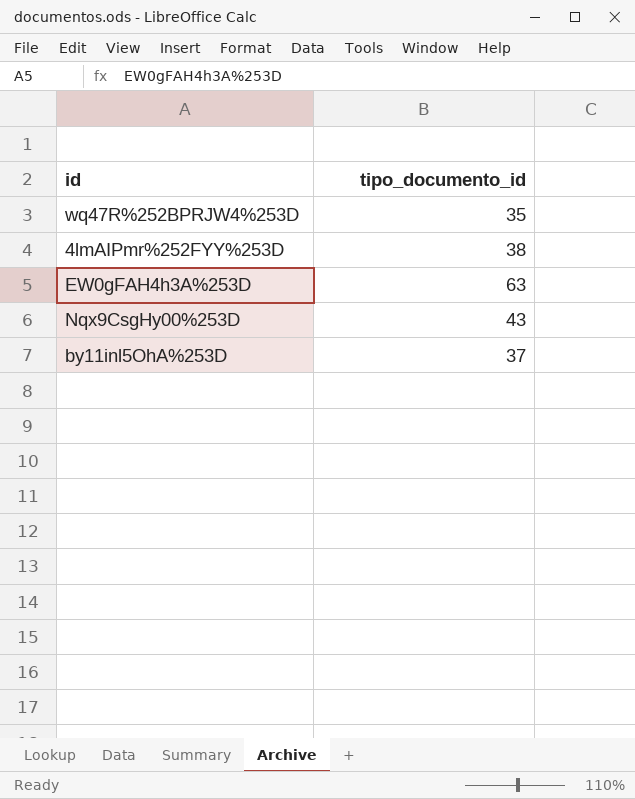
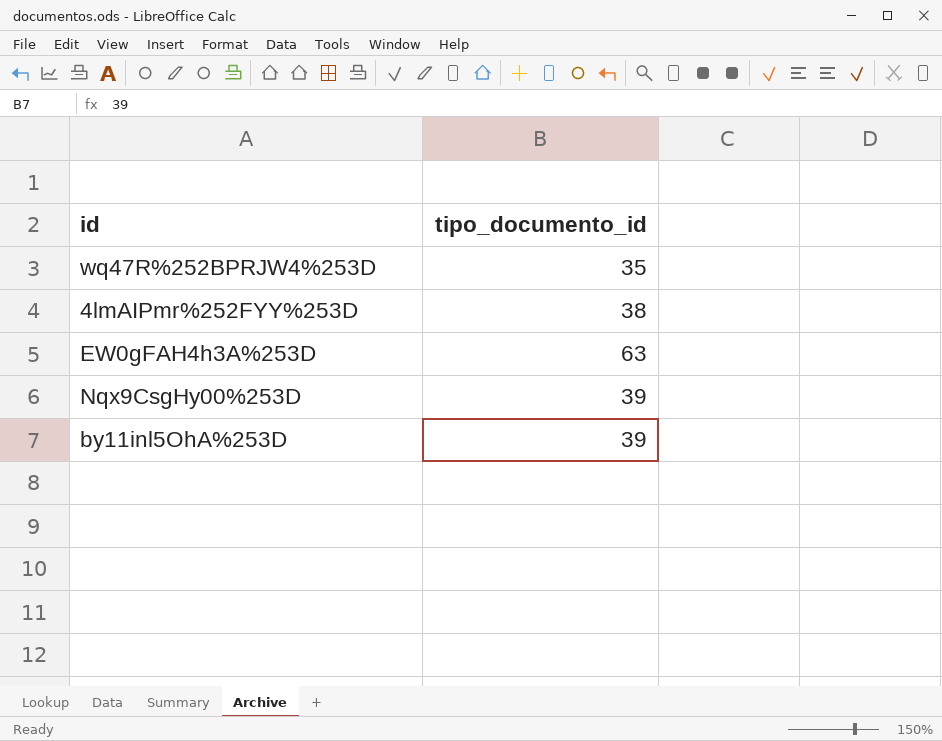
Nqx9CsgHy00%253D | tipo_documento_id: 43 -> 39
by11inl5OhA%253D | tipo_documento_id: 37 -> 39

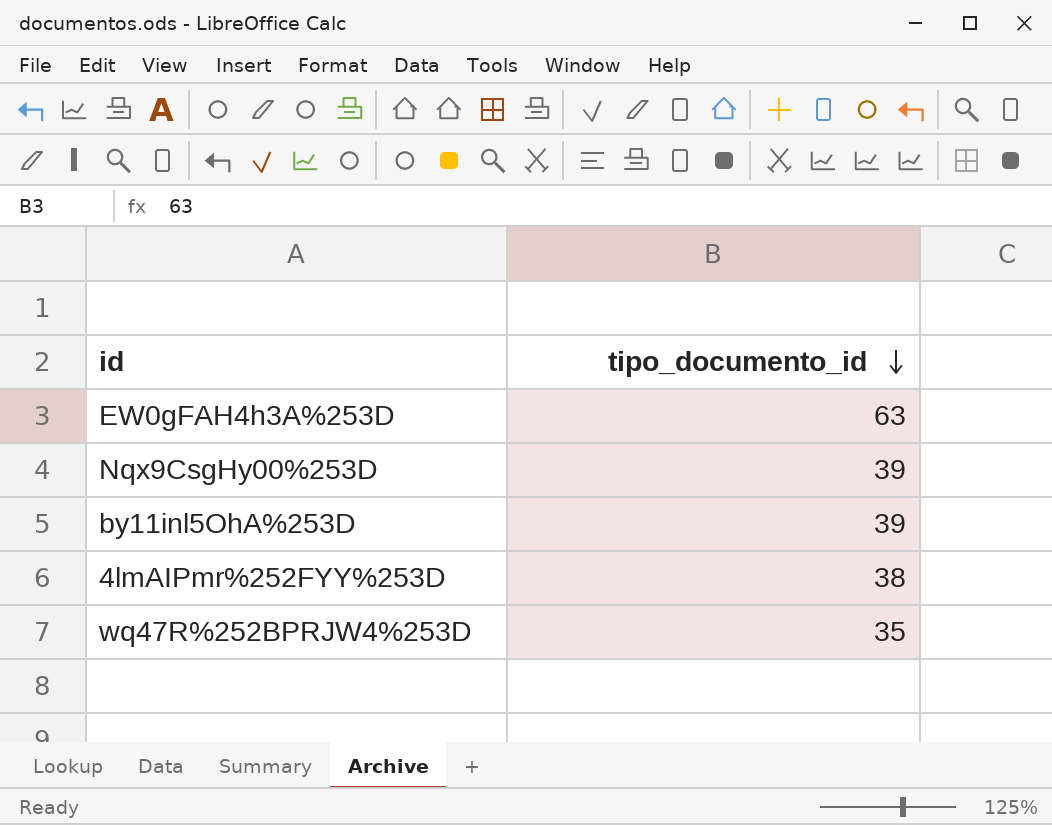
row order: none -> tipo_documento_id descending

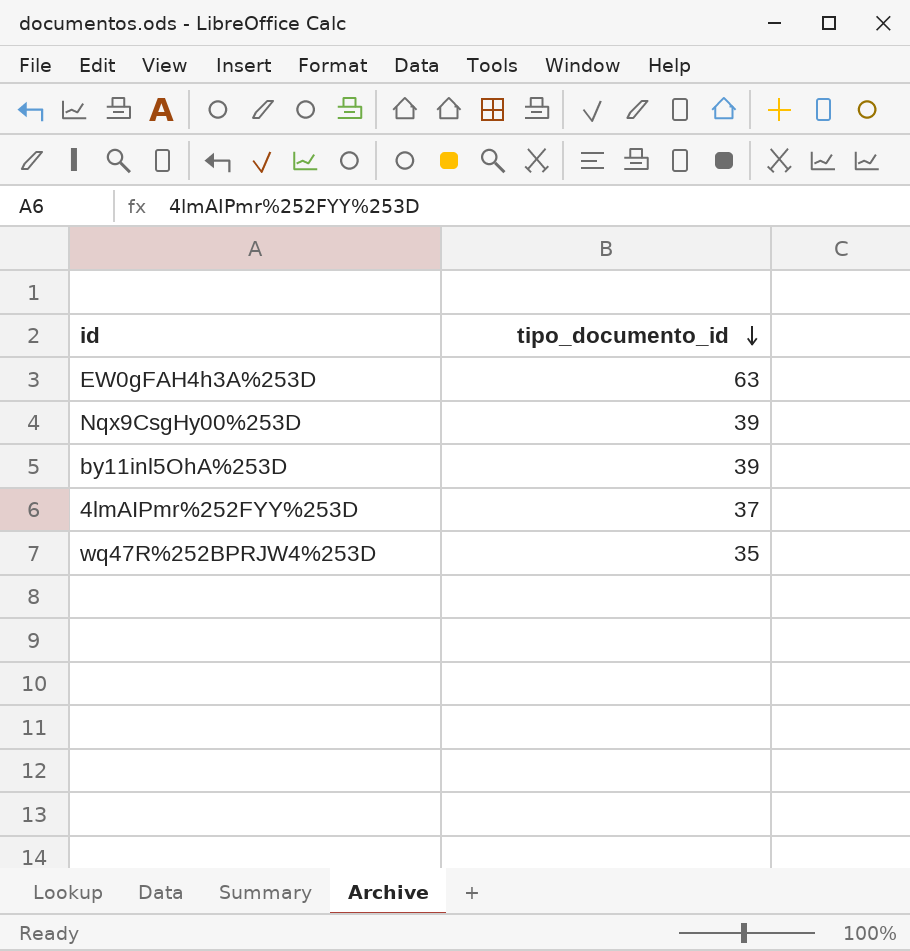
4lmAIPmr%252FYY%253D | tipo_documento_id: 38 -> 37

